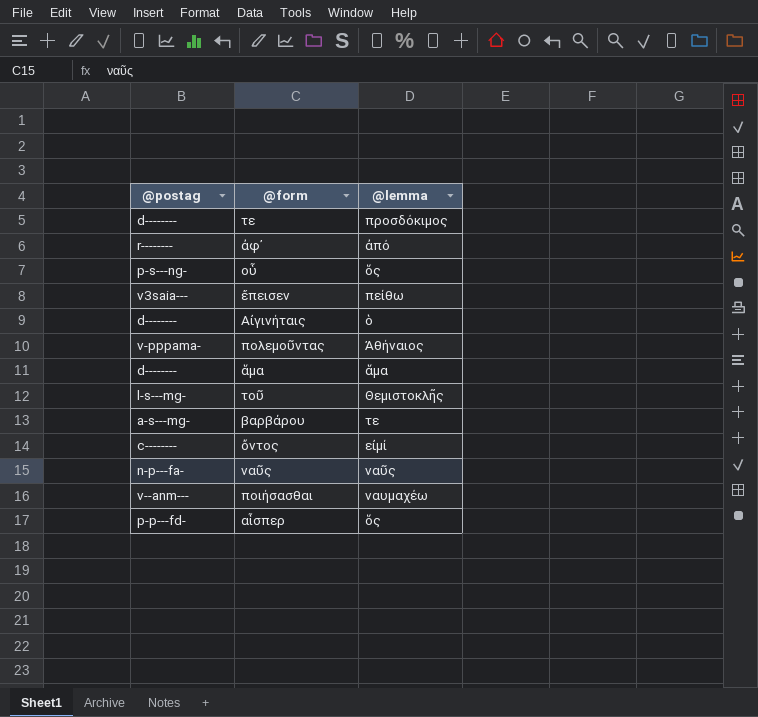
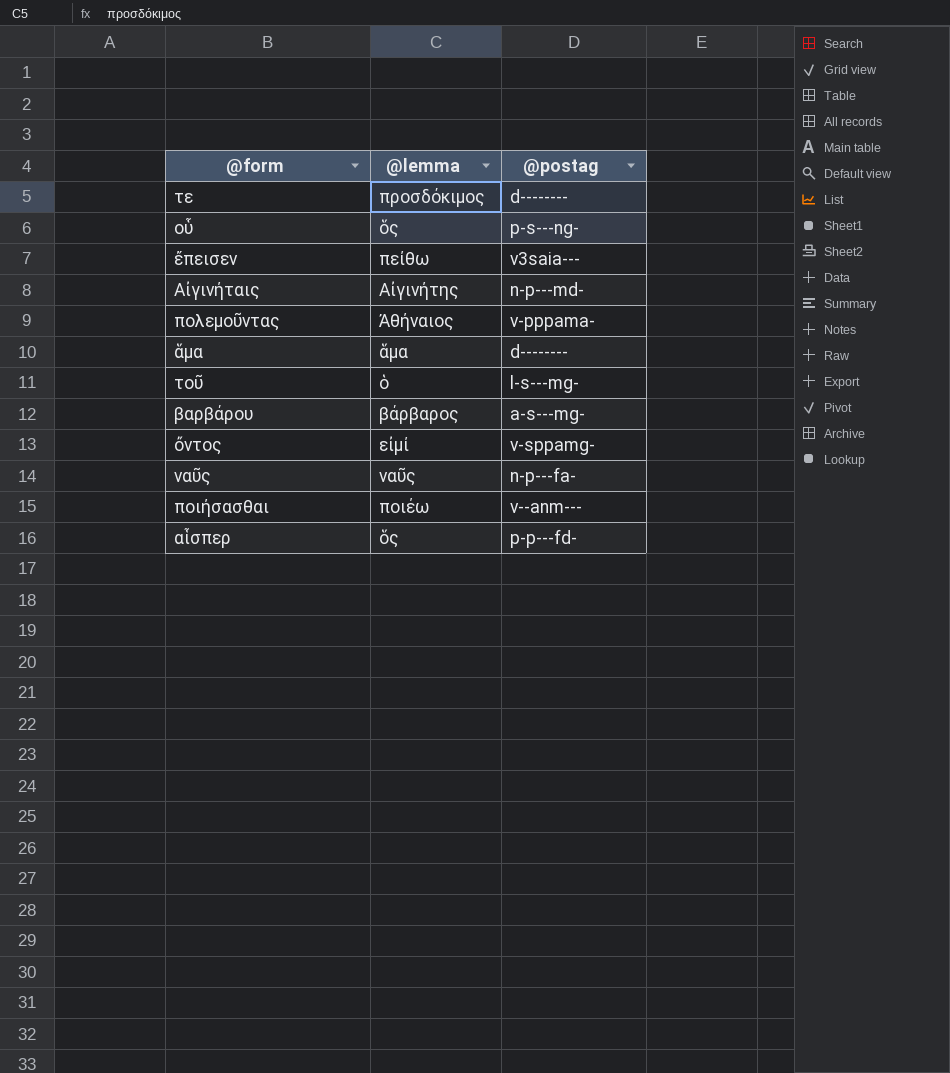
column @postag | position: 1 -> 3
row ἀφ᾽: r-------- | ἀπό -> none
Αἰγινήταις | @lemma: ὁ -> Αἰγινήτης
Αἰγινήταις | @postag: d-------- -> n-p---md-
τοῦ | @lemma: Θεμιστοκλῆς -> ὁ
βαρβάρου | @lemma: τε -> βάρβαρος
ὄντος | @postag: c-------- -> v-sppamg-
ποιήσασθαι | @lemma: ναυμαχέω -> ποιέω

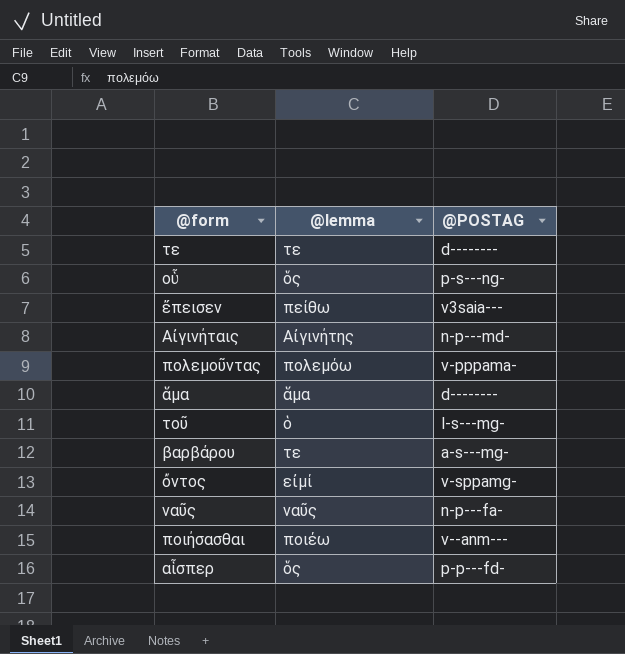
column name: @postag -> @POSTAG
τε | @lemma: προσδόκιμος -> τε
πολεμοῦντας | @lemma: Ἀθήναιος -> πολεμόω
βαρβάρου | @lemma: βάρβαρος -> τε

